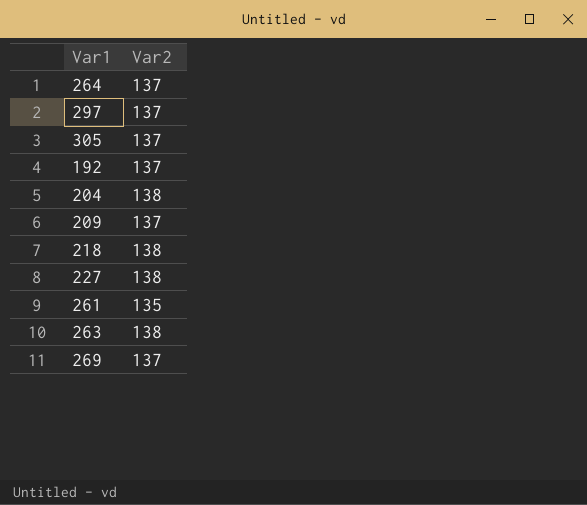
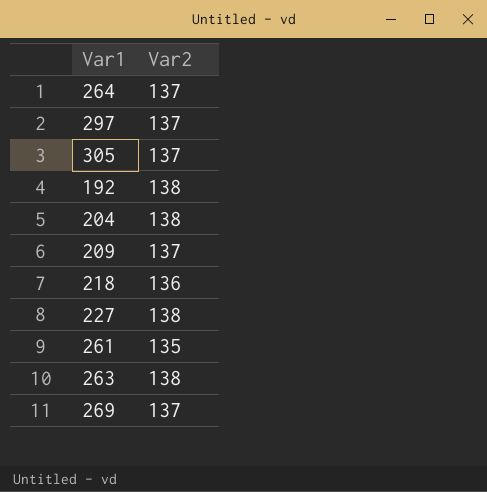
192 | Var2: 137 -> 138
218 | Var2: 138 -> 136

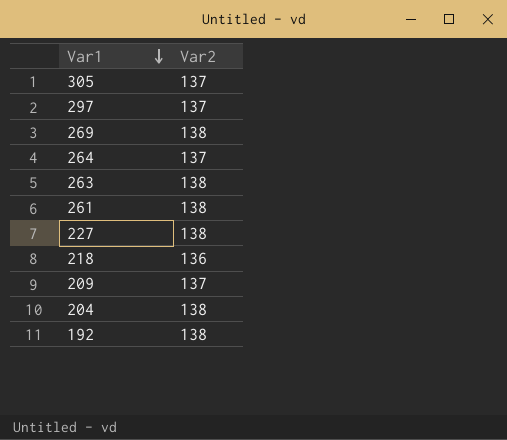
row order: none -> Var1 descending
269 | Var2: 137 -> 138
261 | Var2: 135 -> 138

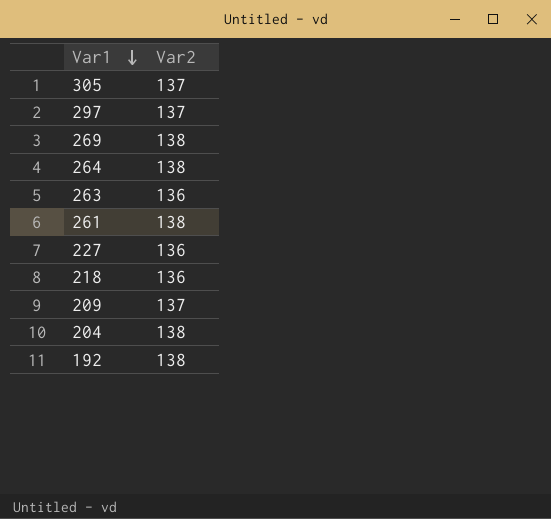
264 | Var2: 137 -> 138
263 | Var2: 138 -> 136
227 | Var2: 138 -> 136

